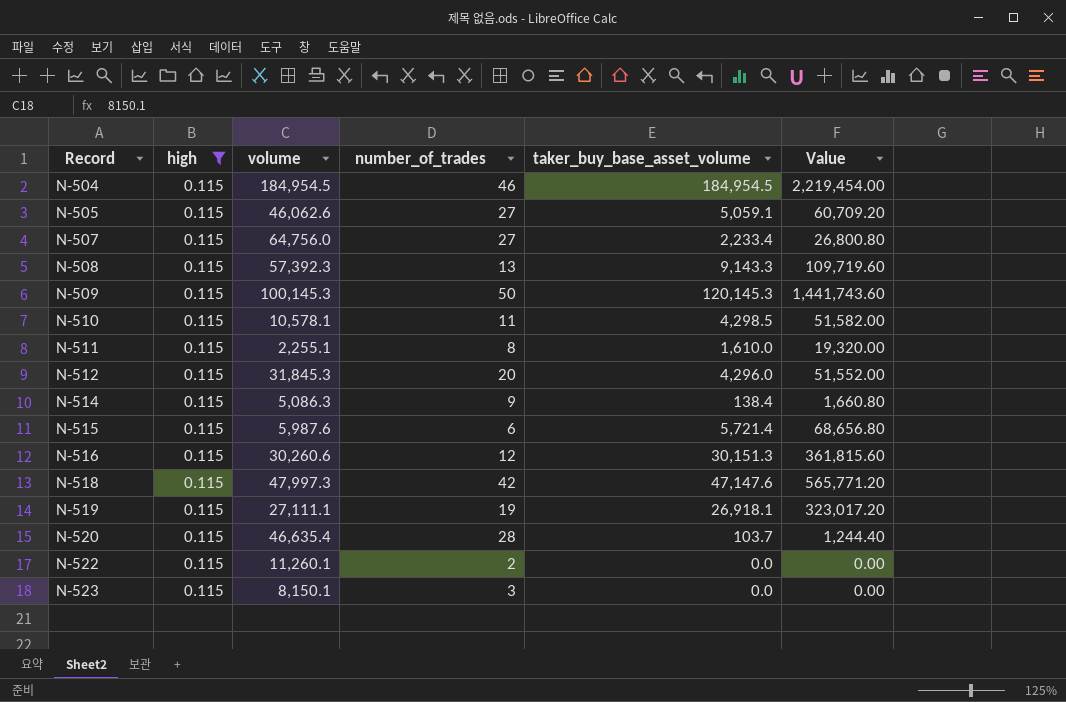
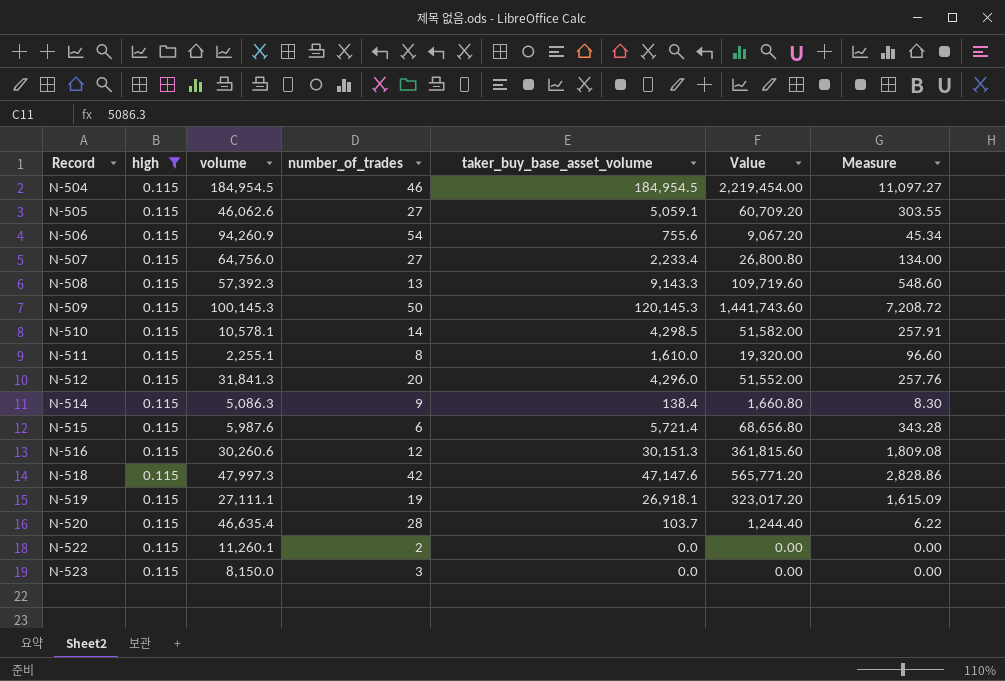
column Measure | formula: none -> [taker_buy_base_asset_volume] * 0.06
row N-506: none -> 0.115 | 94,260.9 | 54 | 755.6 | 9,067.20 | 45.34
N-510 | number_of_trades: 11 -> 14
N-512 | volume: 31,845.3 -> 31,841.3
N-523 | volume: 8,150.1 -> 8,150.0

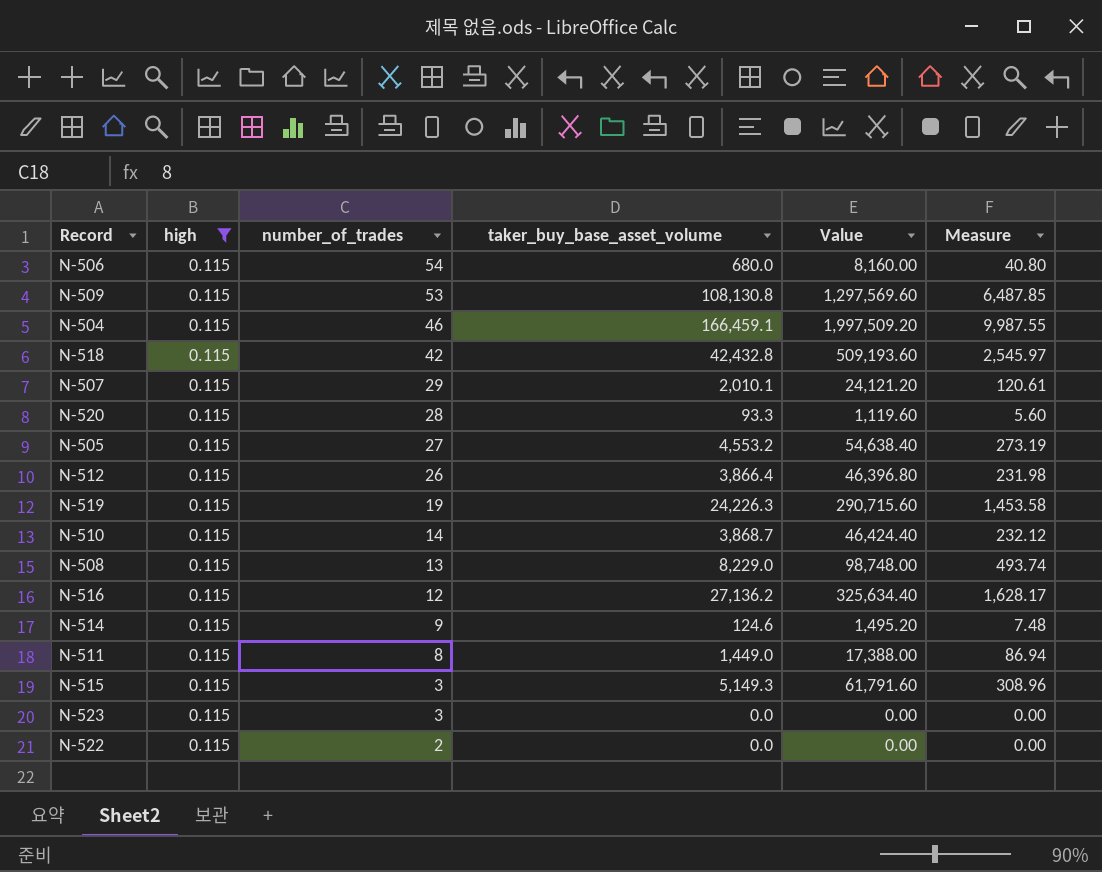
row order: Record ascending -> number_of_trades descending
column volume | position: 3 -> none
N-506 | taker_buy_base_asset_volume: 755.6 -> 680.0
N-506 | Value: 9,067.20 -> 8,160.00
N-506 | Measure: 45.34 -> 40.80
N-509 | number_of_trades: 50 -> 53
N-509 | taker_buy_base_asset_volume: 120,145.3 -> 108,130.8
N-509 | Value: 1,441,743.60 -> 1,297,569.60
N-509 | Measure: 7,208.72 -> 6,487.85
N-504 | taker_buy_base_asset_volume: 184,954.5 -> 166,459.1
N-504 | Value: 2,219,454.00 -> 1,997,509.20
N-504 | Measure: 11,097.27 -> 9,987.55
N-518 | taker_buy_base_asset_volume: 47,147.6 -> 42,432.8
N-518 | Value: 565,771.20 -> 509,193.60
N-518 | Measure: 2,828.86 -> 2,545.97
N-507 | number_of_trades: 27 -> 29
N-507 | taker_buy_base_asset_volume: 2,233.4 -> 2,010.1
N-507 | Value: 26,800.80 -> 24,121.20
N-507 | Measure: 134.00 -> 120.61
N-520 | taker_buy_base_asset_volume: 103.7 -> 93.3
N-520 | Value: 1,244.40 -> 1,119.60
N-520 | Measure: 6.22 -> 5.60
N-505 | taker_buy_base_asset_volume: 5,059.1 -> 4,553.2
N-505 | Value: 60,709.20 -> 54,638.40
N-505 | Measure: 303.55 -> 273.19
N-512 | number_of_trades: 20 -> 26
N-512 | taker_buy_base_asset_volume: 4,296.0 -> 3,866.4
N-512 | Value: 51,552.00 -> 46,396.80
N-512 | Measure: 257.76 -> 231.98
N-519 | taker_buy_base_asset_volume: 26,918.1 -> 24,226.3
N-519 | Value: 323,017.20 -> 290,715.60
N-519 | Measure: 1,615.09 -> 1,453.58
N-510 | taker_buy_base_asset_volume: 4,298.5 -> 3,868.7
N-510 | Value: 51,582.00 -> 46,424.40
N-510 | Measure: 257.91 -> 232.12
N-508 | taker_buy_base_asset_volume: 9,143.3 -> 8,229.0
N-508 | Value: 109,719.60 -> 98,748.00
N-508 | Measure: 548.60 -> 493.74
N-516 | taker_buy_base_asset_volume: 30,151.3 -> 27,136.2
N-516 | Value: 361,815.60 -> 325,634.40
N-516 | Measure: 1,809.08 -> 1,628.17
N-514 | taker_buy_base_asset_volume: 138.4 -> 124.6
N-514 | Value: 1,660.80 -> 1,495.20
N-514 | Measure: 8.30 -> 7.48
N-511 | taker_buy_base_asset_volume: 1,610.0 -> 1,449.0
N-511 | Value: 19,320.00 -> 17,388.00
N-511 | Measure: 96.60 -> 86.94
N-515 | number_of_trades: 6 -> 3
N-515 | taker_buy_base_asset_volume: 5,721.4 -> 5,149.3
N-515 | Value: 68,656.80 -> 61,791.60
N-515 | Measure: 343.28 -> 308.96

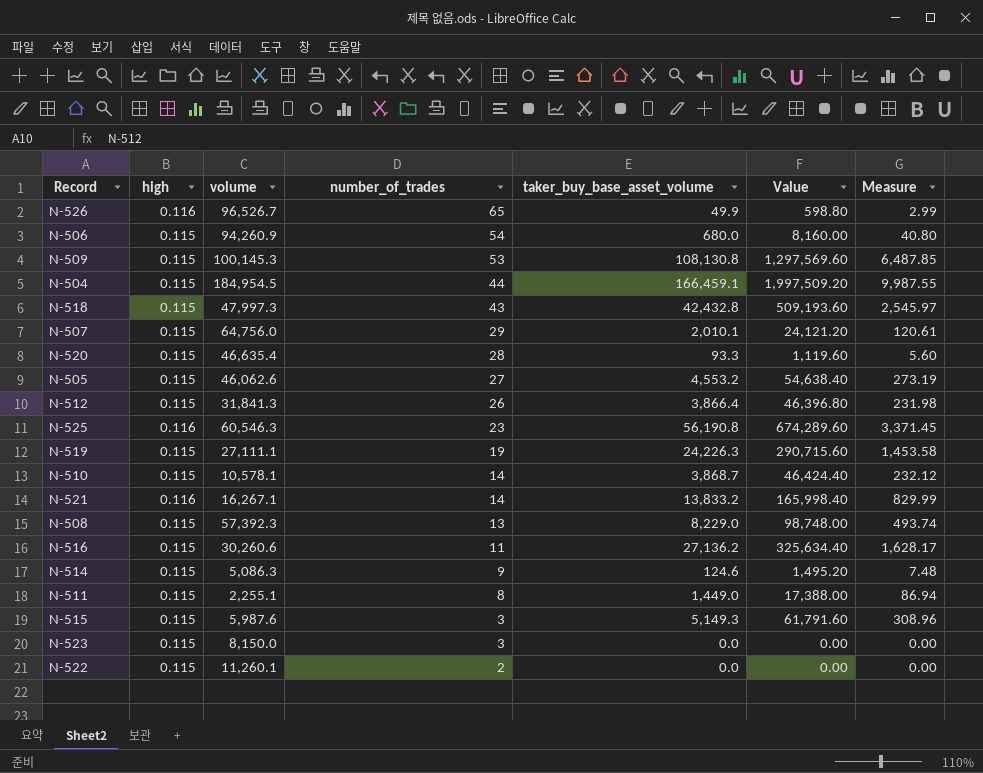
filter: high = 0.115 -> none
column volume | position: none -> 3
N-504 | number_of_trades: 46 -> 44
N-518 | number_of_trades: 42 -> 43
N-516 | number_of_trades: 12 -> 11

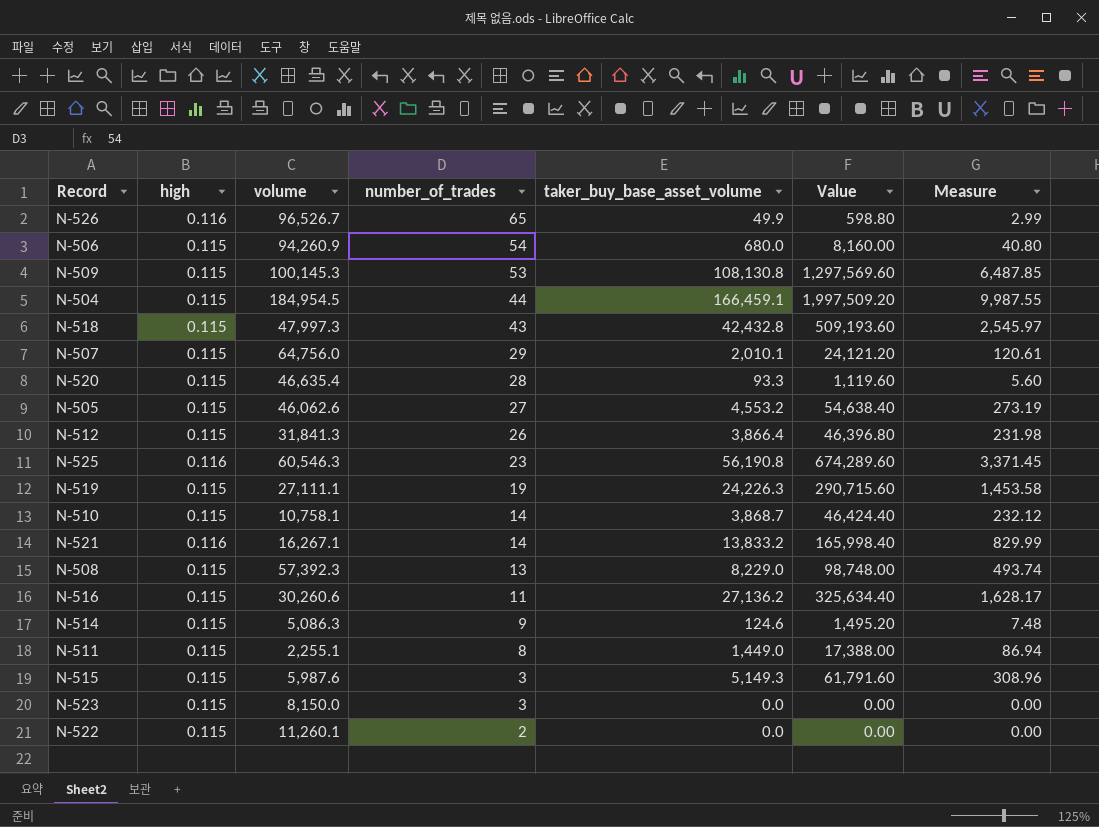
N-510 | volume: 10,578.1 -> 10,758.1

